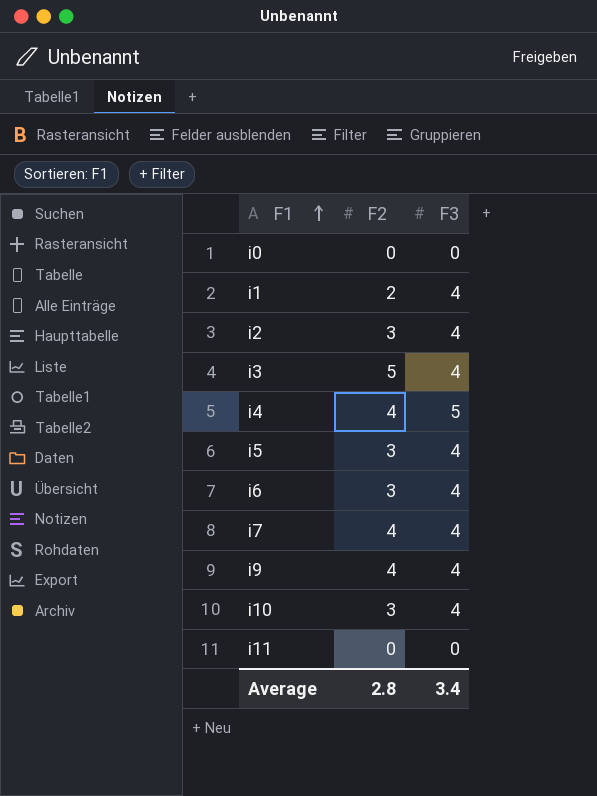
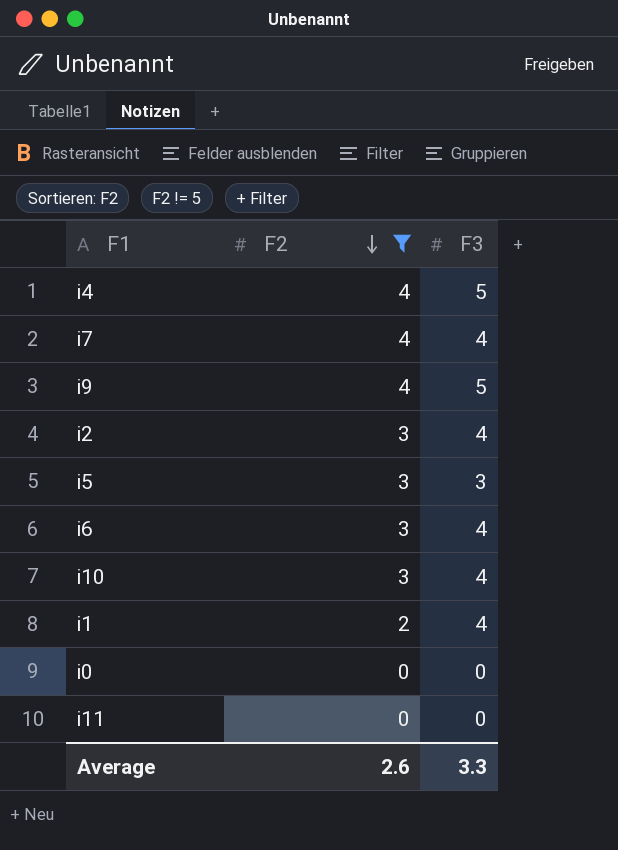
filter: none -> F2 != 5
row order: F1 ascending -> F2 descending
i9 | F3: 4 -> 5
i5 | F3: 4 -> 3
Average | F2: 2.8 -> 2.6
Average | F3: 3.4 -> 3.3

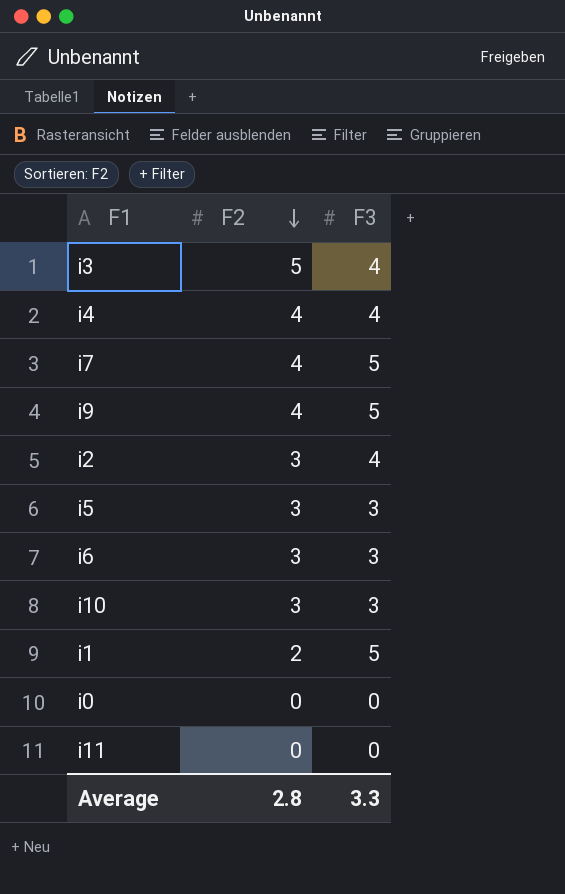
filter: F2 != 5 -> none
i4 | F3: 5 -> 4
i7 | F3: 4 -> 5
i6 | F3: 4 -> 3
i10 | F3: 4 -> 3
i1 | F3: 4 -> 5
Average | F2: 2.6 -> 2.8

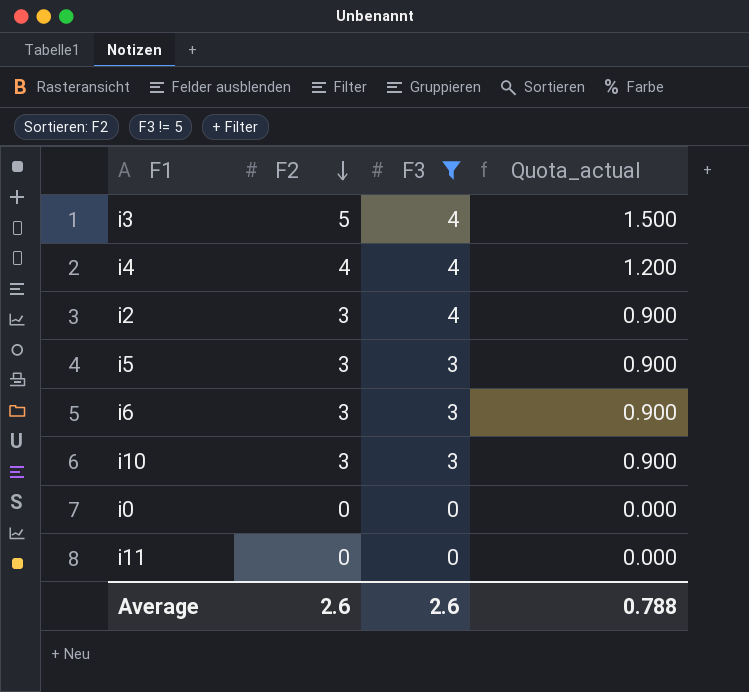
filter: none -> F3 != 5
column Quota_actual | formula: none -> [F2] * 0.3
Average | F2: 2.8 -> 2.6
Average | F3: 3.3 -> 2.6

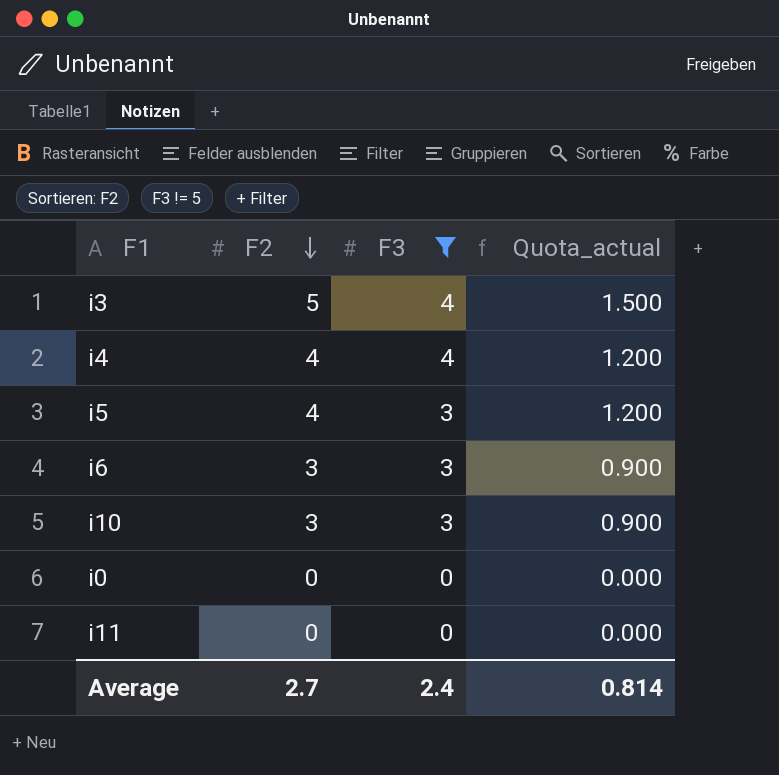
row i2: 3 | 4 | 0.900 -> none
i5 | F2: 3 -> 4
i5 | Quota_actual: 0.900 -> 1.200
Average | F2: 2.6 -> 2.7
Average | F3: 2.6 -> 2.4
Average | Quota_actual: 0.788 -> 0.814

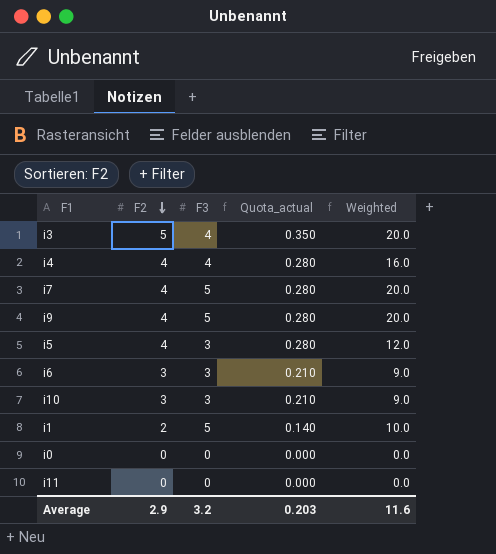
filter: F3 != 5 -> none
column Quota_actual | formula: [F2] * 0.3 -> [F2] * 0.07
column Weighted | formula: none -> [F2] * [F3]
Average | F2: 2.7 -> 2.9
Average | F3: 2.4 -> 3.2
Average | Quota_actual: 0.814 -> 0.203

